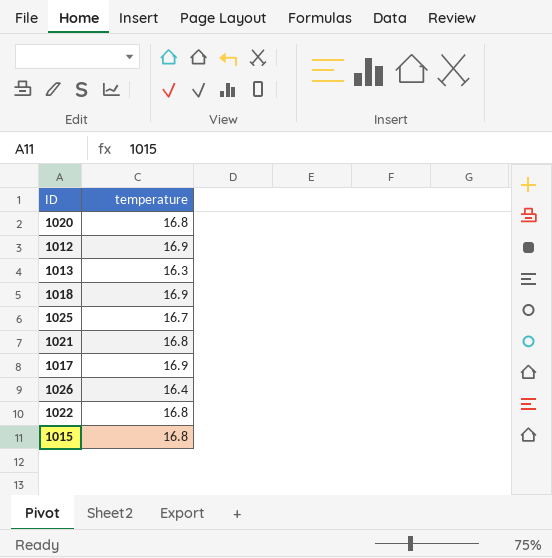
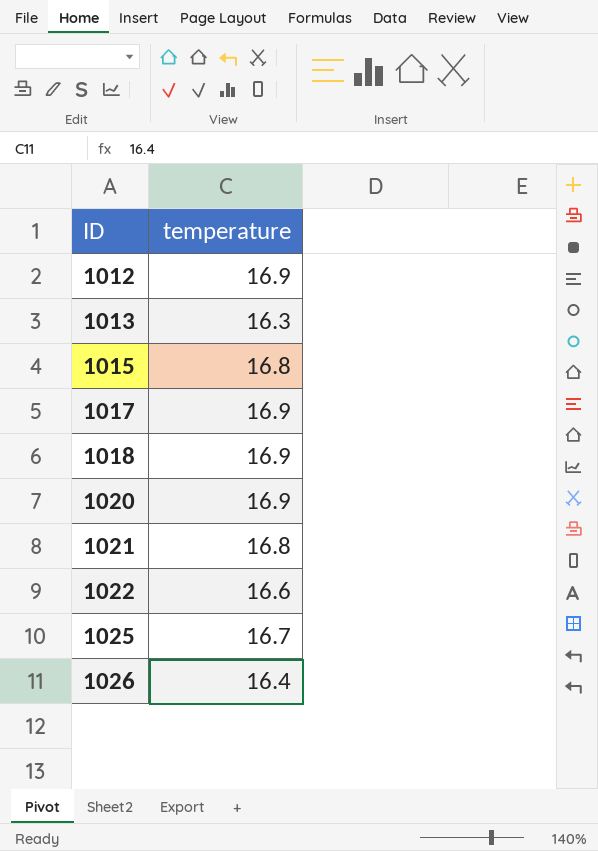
row order: none -> ID ascending
1020 | temperature: 16.8 -> 16.9
1022 | temperature: 16.8 -> 16.6

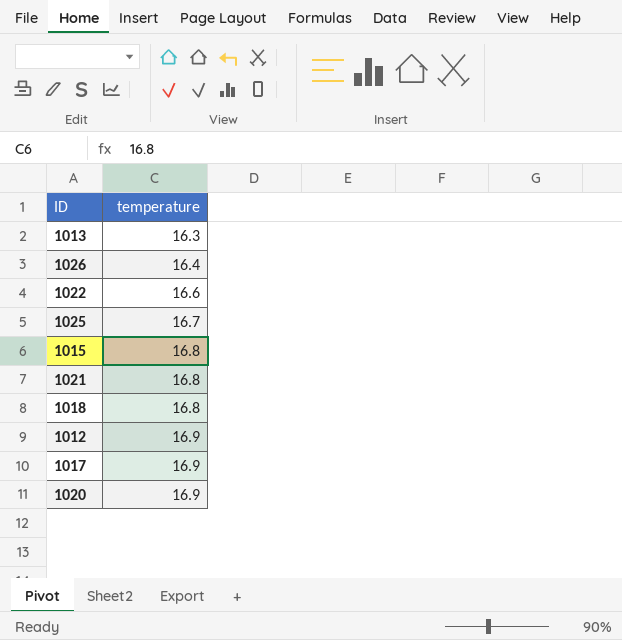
row order: ID ascending -> temperature ascending
1018 | temperature: 16.9 -> 16.8

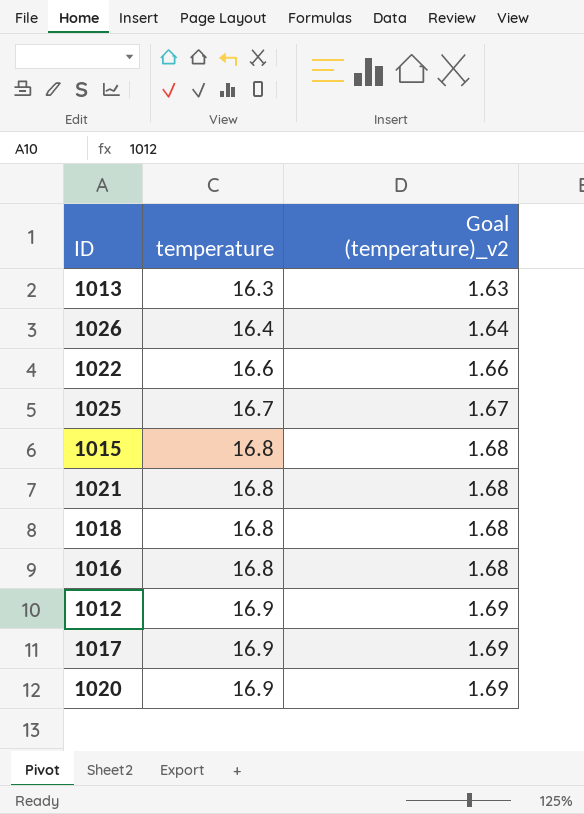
column Goal (temperature)_v2 | formula: none -> [temperature] * 0.1
row 1016: none -> 16.8 | 1.68

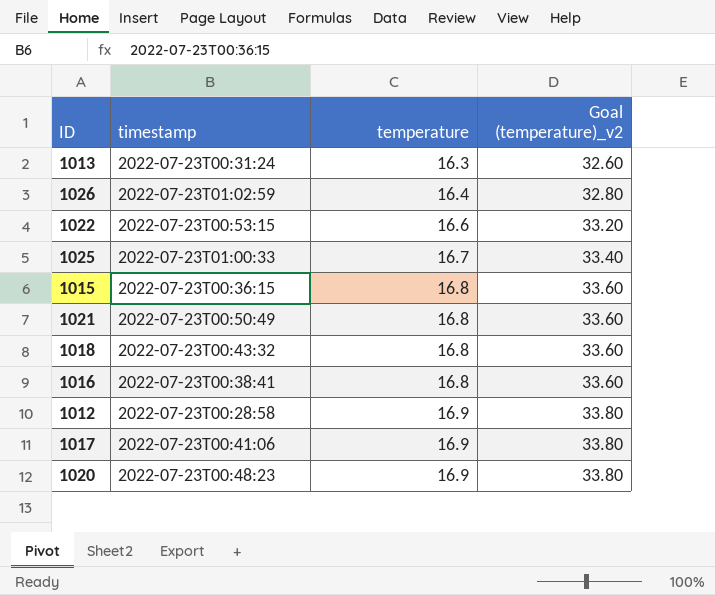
column timestamp | position: none -> 2
column Goal (temperature)_v2 | formula: [temperature] * 0.1 -> [temperature] * 2

